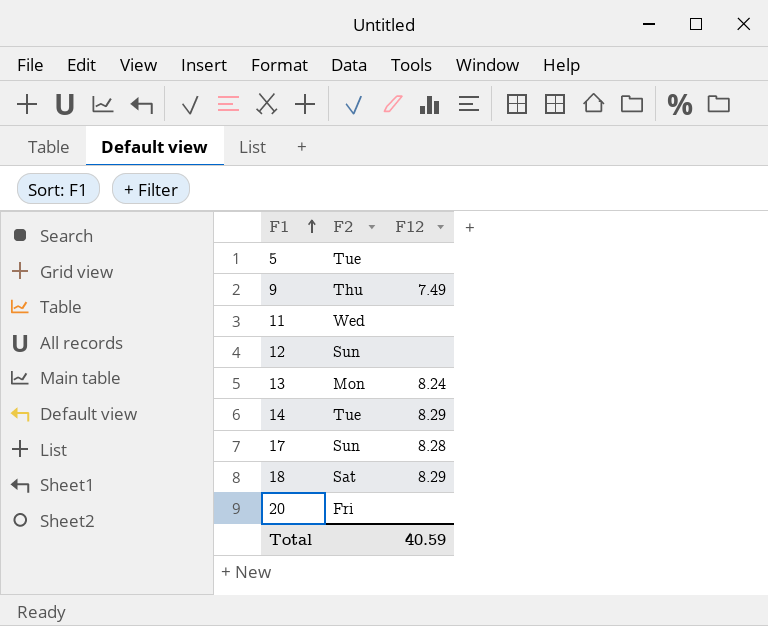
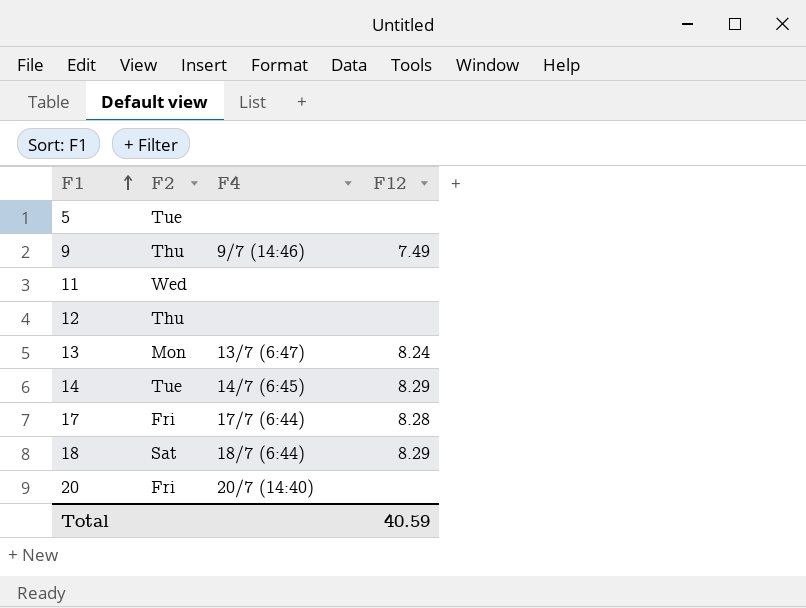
column F4 | position: none -> 3
12 | F2: Sun -> Thu
17 | F2: Sun -> Fri

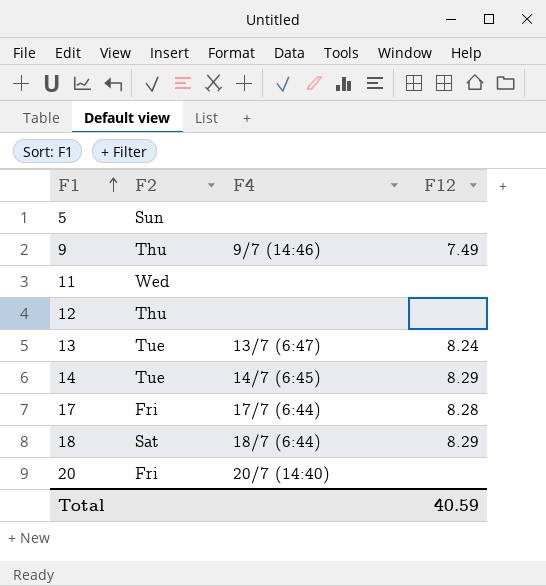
5 | F2: Tue -> Sun
13 | F2: Mon -> Tue

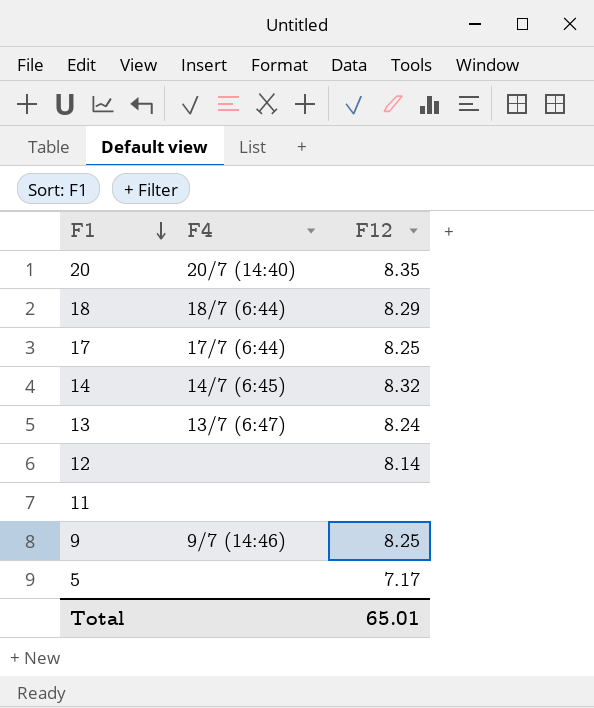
row order: F1 ascending -> F1 descending
column F2 | position: 2 -> none
20 | F12: none -> 8.35
17 | F12: 8.28 -> 8.25
14 | F12: 8.29 -> 8.32
12 | F12: none -> 8.14
9 | F12: 7.49 -> 8.25
5 | F12: none -> 7.17
Total | F12: 40.59 -> 65.01

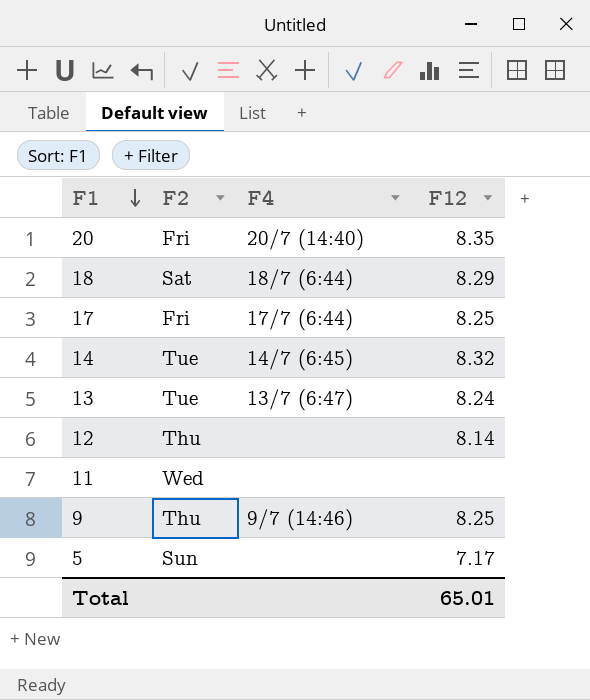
column F2 | position: none -> 2

